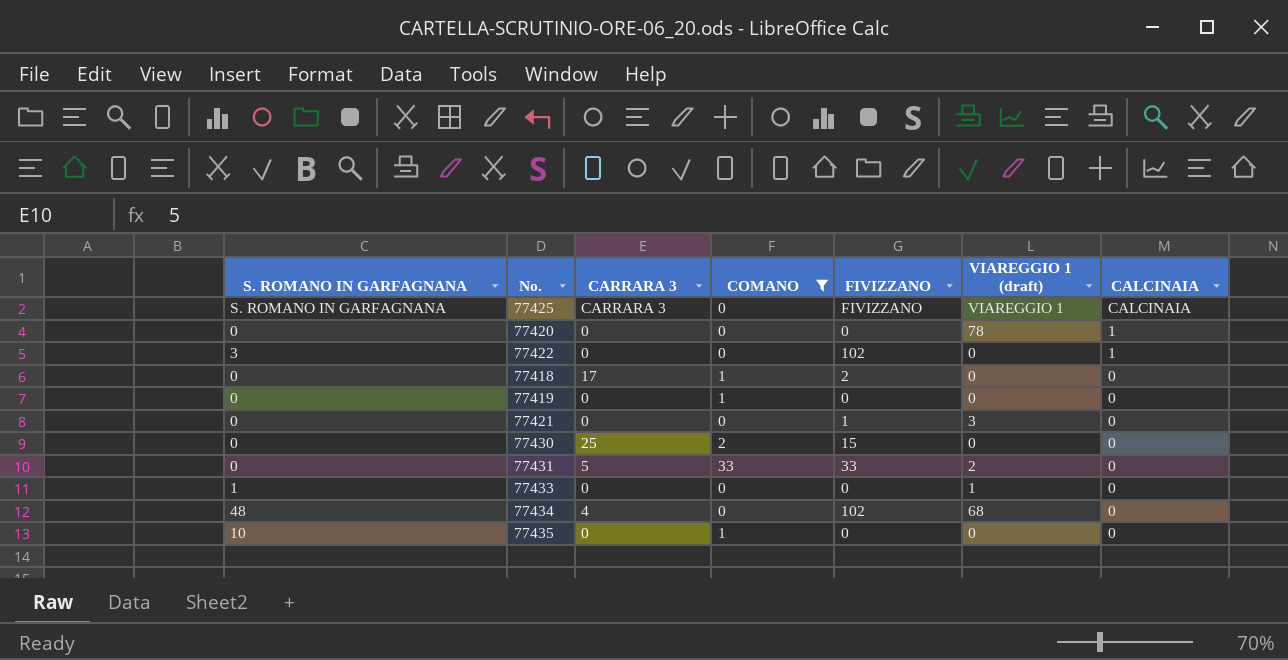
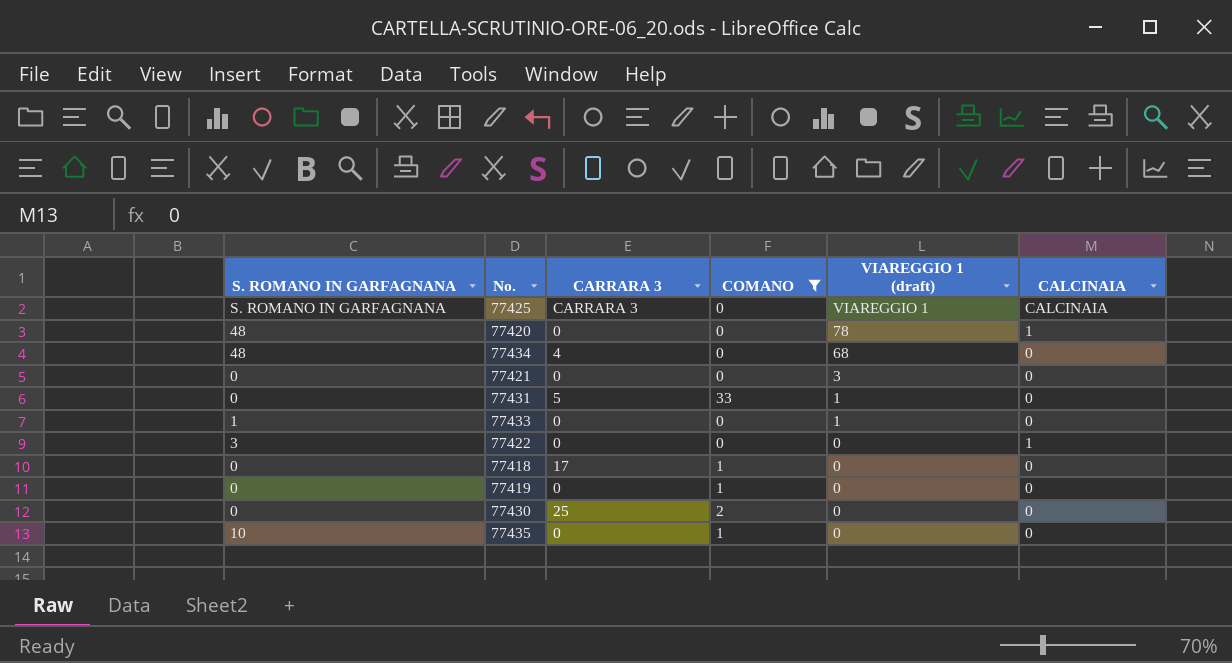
row order: CALCINAIA descending -> VIAREGGIO 1 (draft) descending
column FIVIZZANO | position: 5 -> none
77420 | S. ROMANO IN GARFAGNANA: 0 -> 48
77431 | VIAREGGIO 1 (draft): 2 -> 1

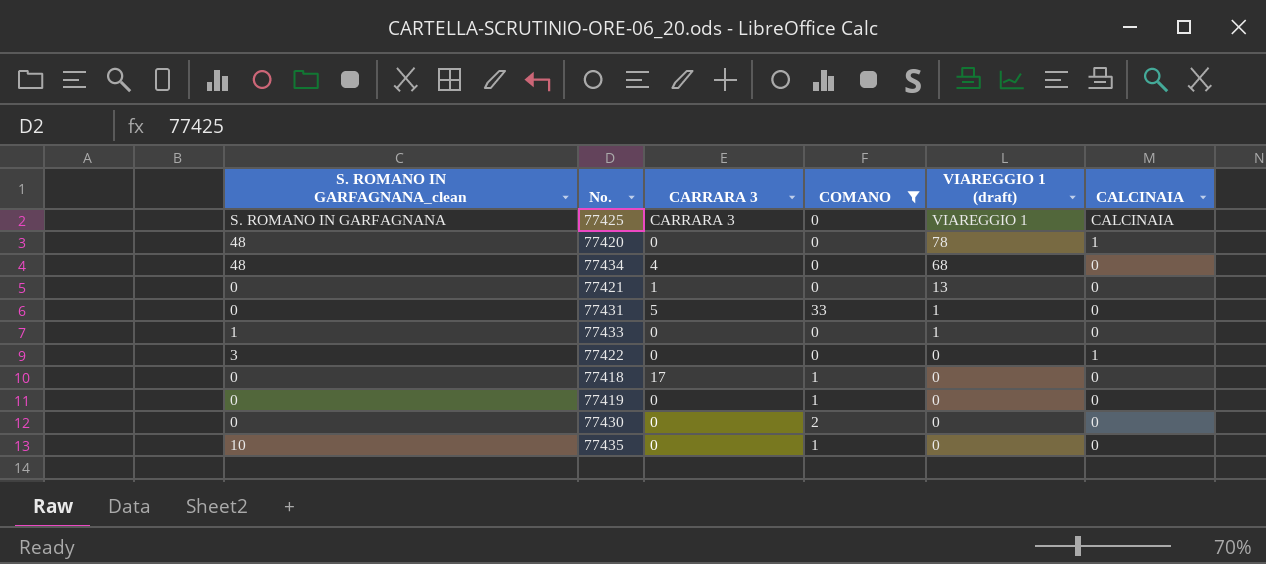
column name: S. ROMANO IN GARFAGNANA -> S. ROMANO IN GARFAGNANA_clean
77421 | CARRARA 3: 0 -> 1
77421 | VIAREGGIO 1 (draft): 3 -> 13
77430 | CARRARA 3: 25 -> 0

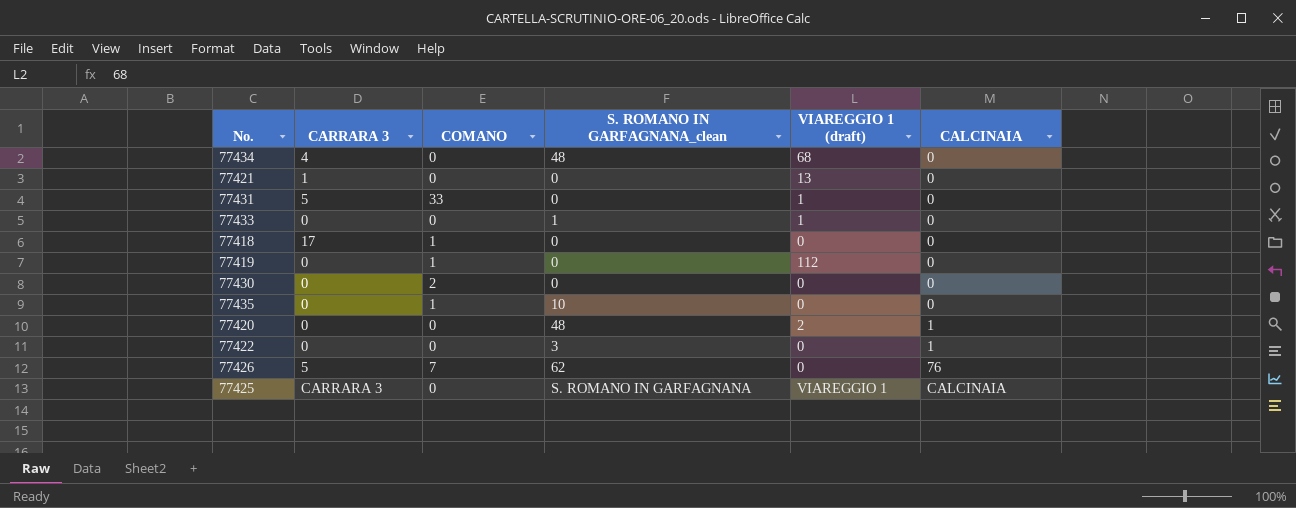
filter: COMANO != 7 -> none
row order: VIAREGGIO 1 (draft) descending -> CALCINAIA ascending
column S. ROMANO IN GARFAGNANA_clean | position: 1 -> 4
77419 | VIAREGGIO 1 (draft): 0 -> 112
77420 | VIAREGGIO 1 (draft): 78 -> 2

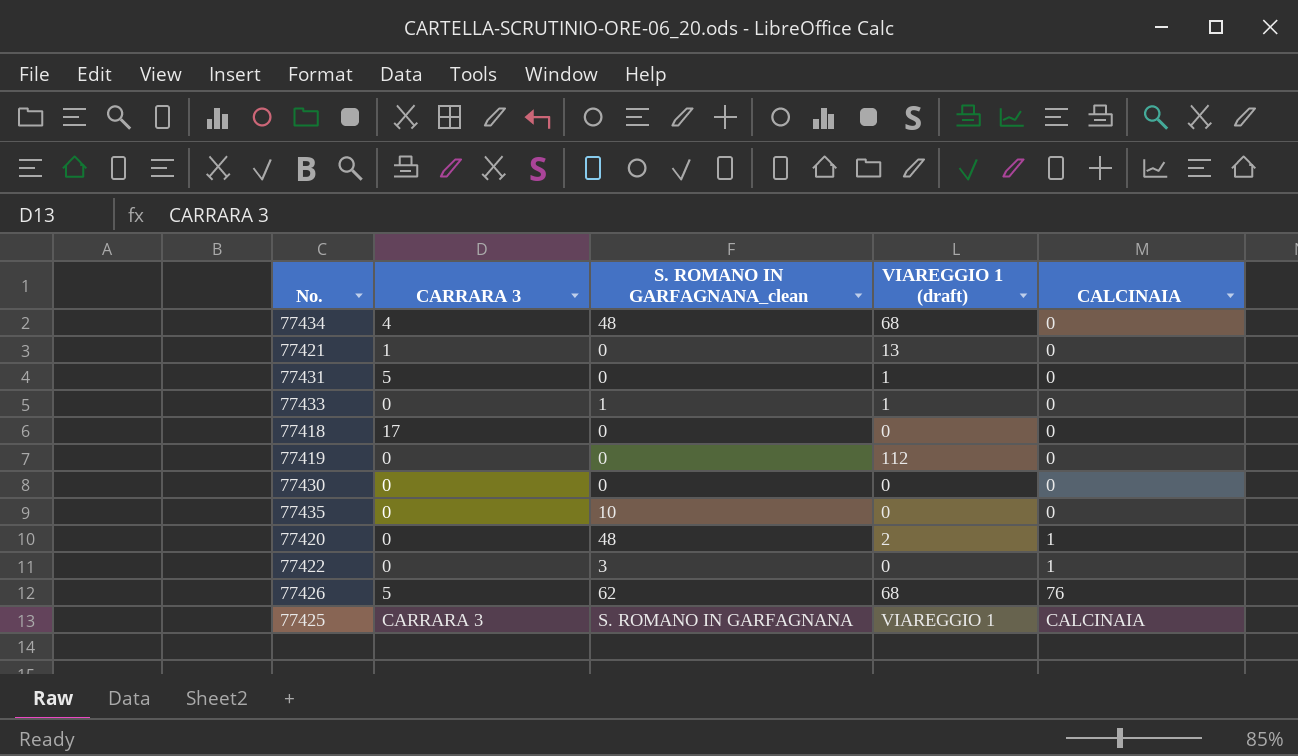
column COMANO | position: 3 -> none
77426 | VIAREGGIO 1 (draft): 0 -> 68

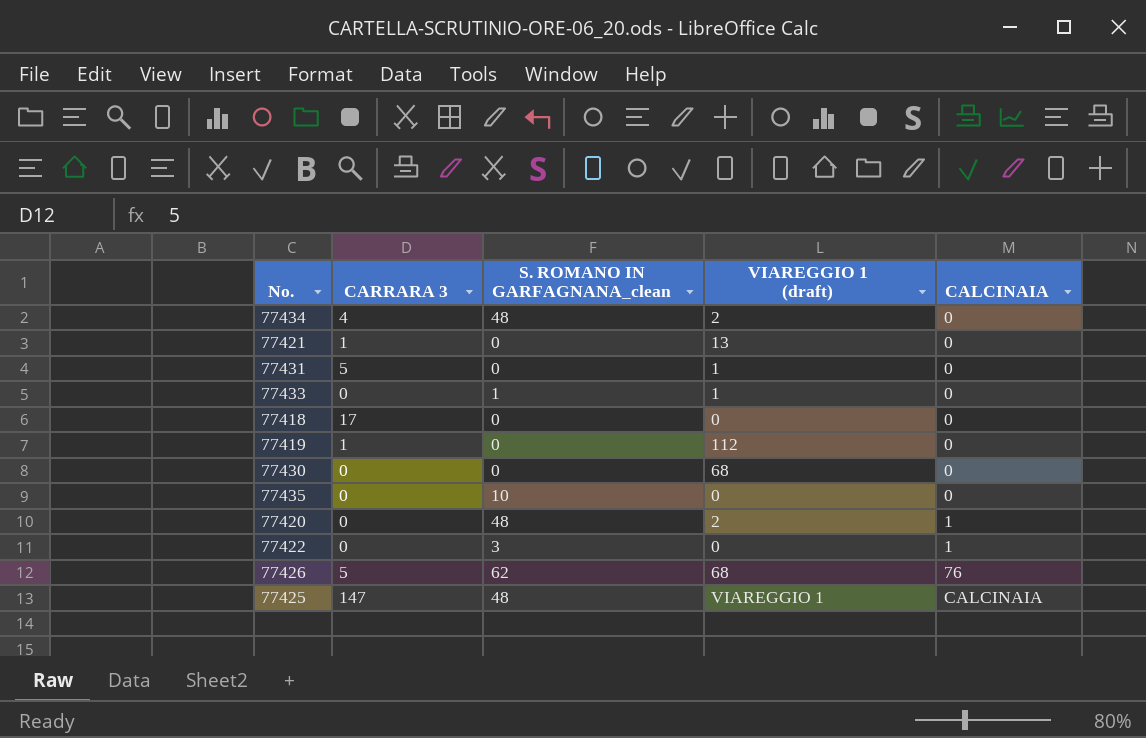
77434 | VIAREGGIO 1 (draft): 68 -> 2
77419 | CARRARA 3: 0 -> 1
77430 | VIAREGGIO 1 (draft): 0 -> 68
77425 | CARRARA 3: CARRARA 3 -> 147
77425 | S. ROMANO IN GARFAGNANA_clean: S. ROMANO IN GARFAGNANA -> 48

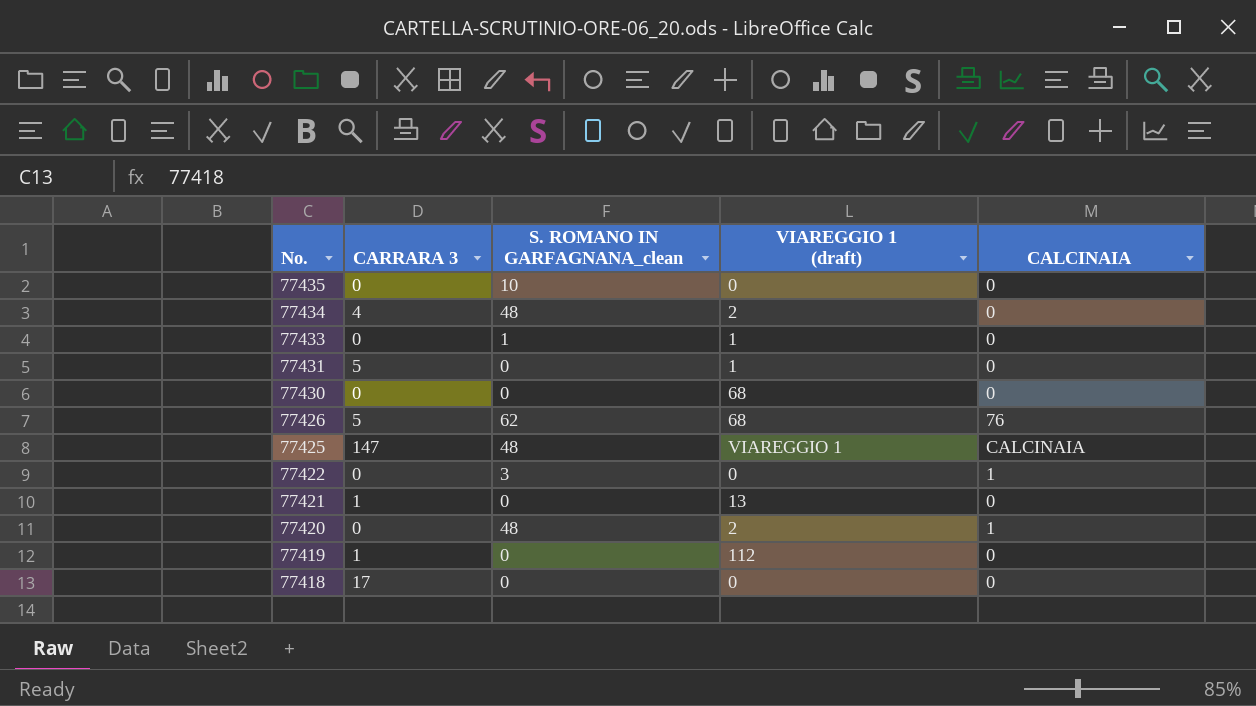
row order: CALCINAIA ascending -> No. descending

